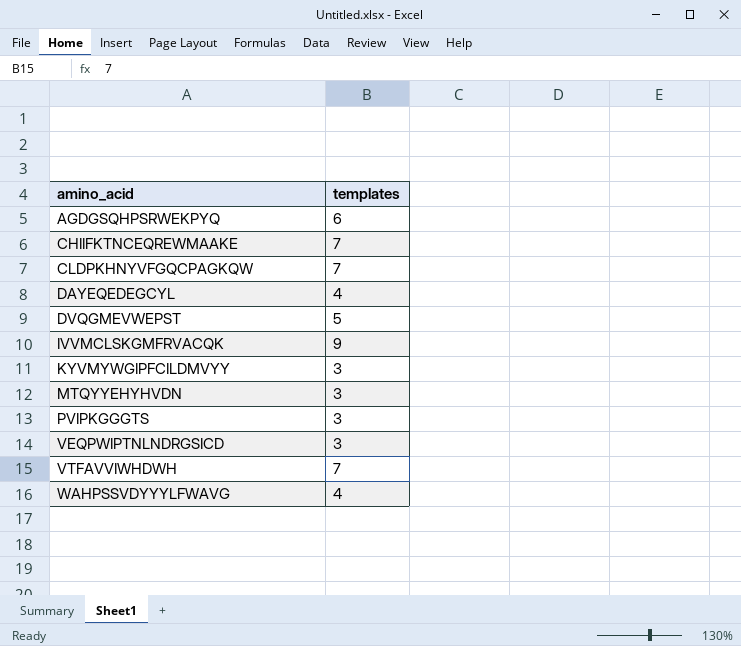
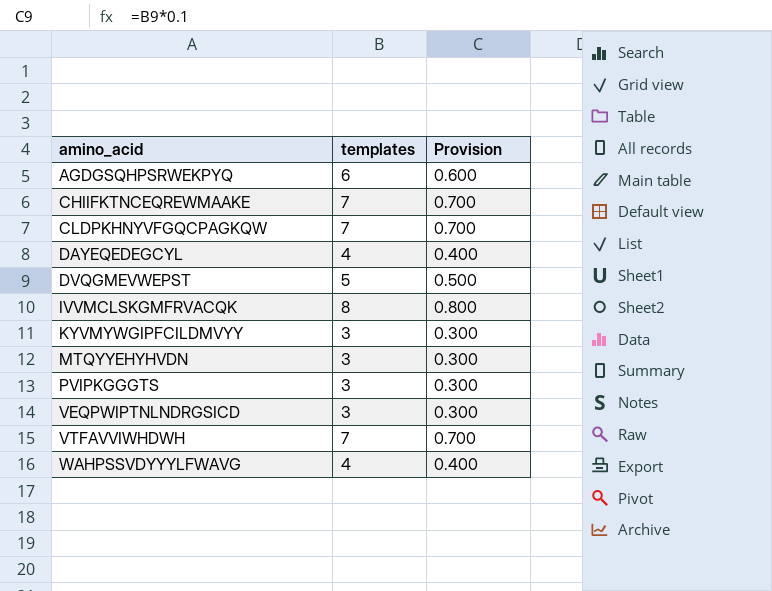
column Provision | formula: none -> [templates] * 0.1
IVVMCLSKGMFRVACQK | templates: 9 -> 8

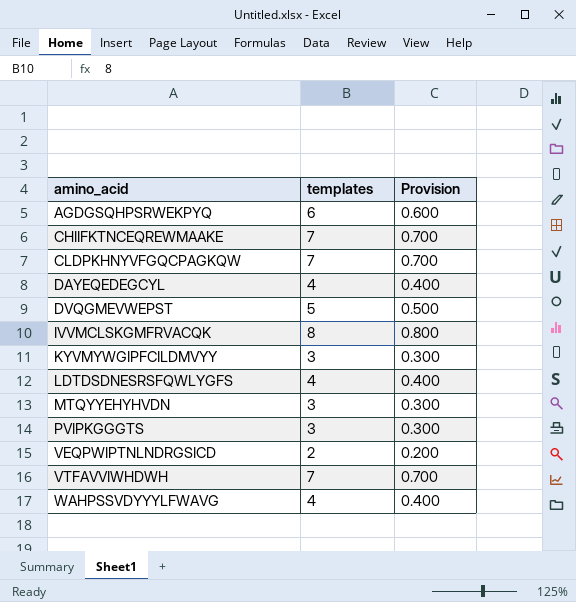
row LDTDSDNESRSFQWLYGFS: none -> 4 | 0.400
VEQPWIPTNLNDRGSICD | templates: 3 -> 2
VEQPWIPTNLNDRGSICD | Provision: 0.300 -> 0.200

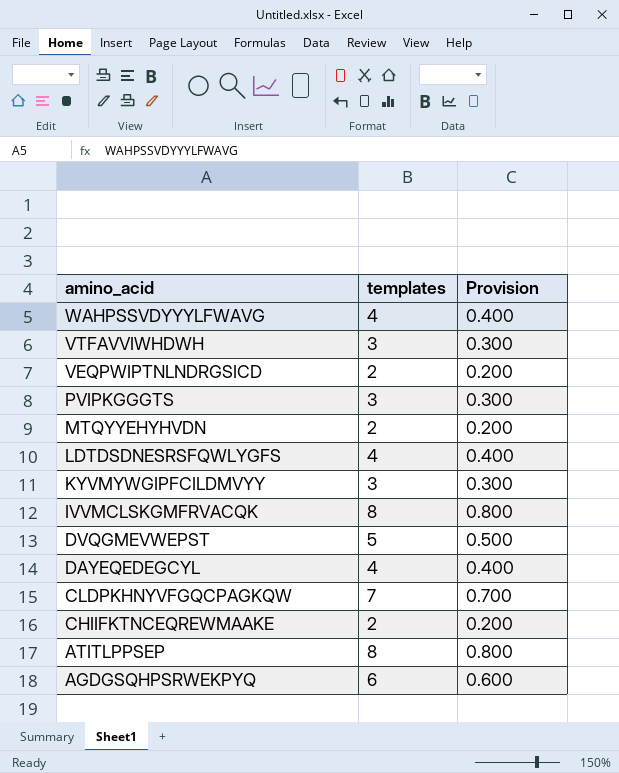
row order: amino_acid ascending -> amino_acid descending
VTFAVVIWHDWH | templates: 7 -> 3
VTFAVVIWHDWH | Provision: 0.700 -> 0.300
MTQYYEHYHVDN | templates: 3 -> 2
MTQYYEHYHVDN | Provision: 0.300 -> 0.200
CHIIFKTNCEQREWMAAKE | templates: 7 -> 2
CHIIFKTNCEQREWMAAKE | Provision: 0.700 -> 0.200
row ATITLPPSEP: none -> 8 | 0.800

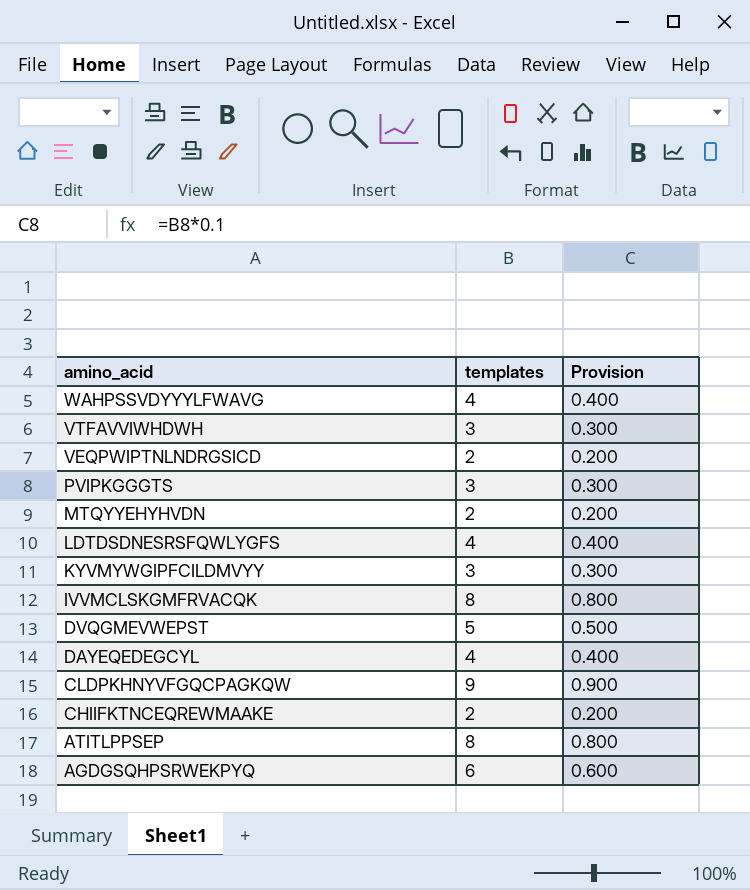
CLDPKHNYVFGQCPAGKQW | templates: 7 -> 9
CLDPKHNYVFGQCPAGKQW | Provision: 0.700 -> 0.900

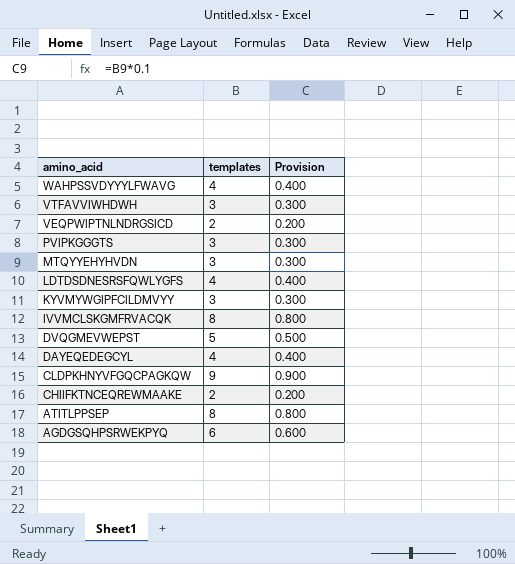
MTQYYEHYHVDN | templates: 2 -> 3
MTQYYEHYHVDN | Provision: 0.200 -> 0.300

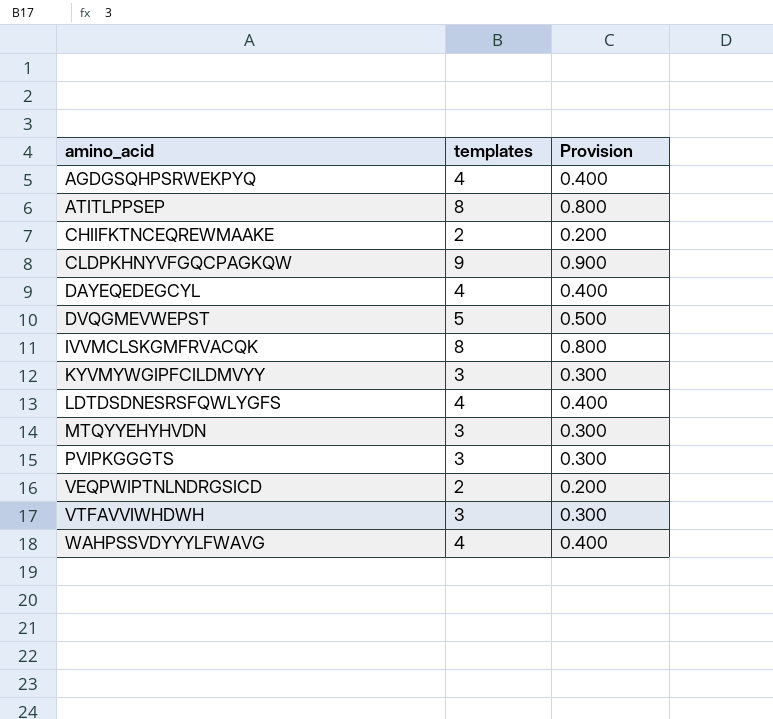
row order: amino_acid descending -> amino_acid ascending
AGDGSQHPSRWEKPYQ | templates: 6 -> 4
AGDGSQHPSRWEKPYQ | Provision: 0.600 -> 0.400

